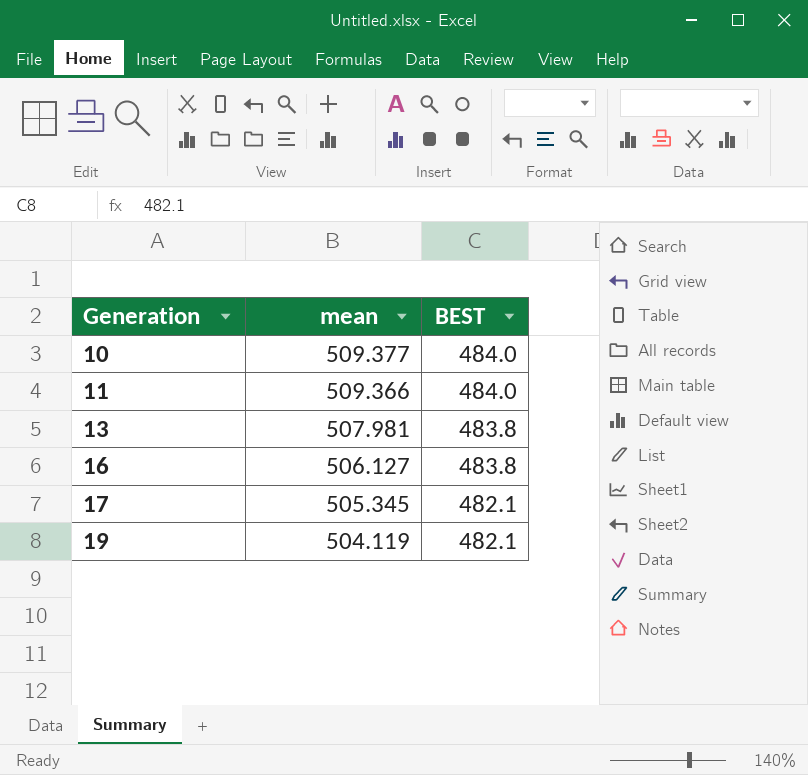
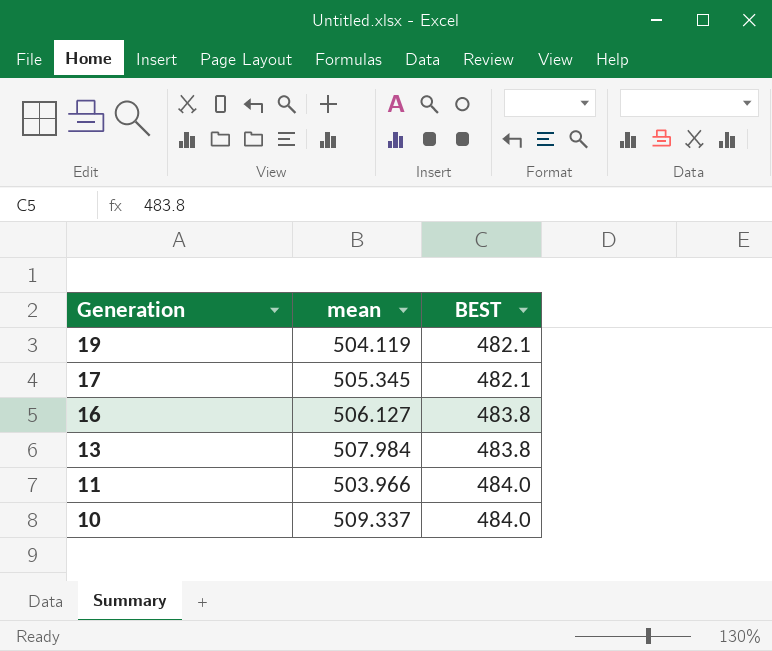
row order: Generation ascending -> Generation descending
13 | mean: 507.981 -> 507.984
11 | mean: 509.366 -> 503.966
10 | mean: 509.377 -> 509.337

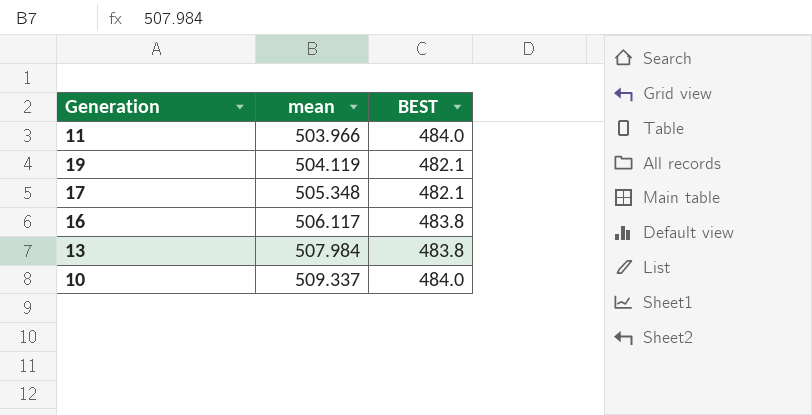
row order: Generation descending -> mean ascending
17 | mean: 505.345 -> 505.348
16 | mean: 506.127 -> 506.117

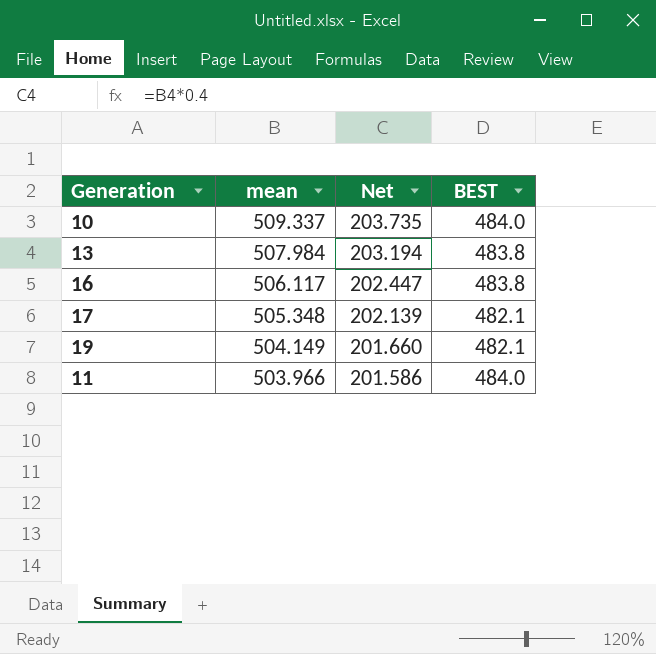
row order: mean ascending -> mean descending
column Net | formula: none -> [mean] * 0.4
19 | mean: 504.119 -> 504.149

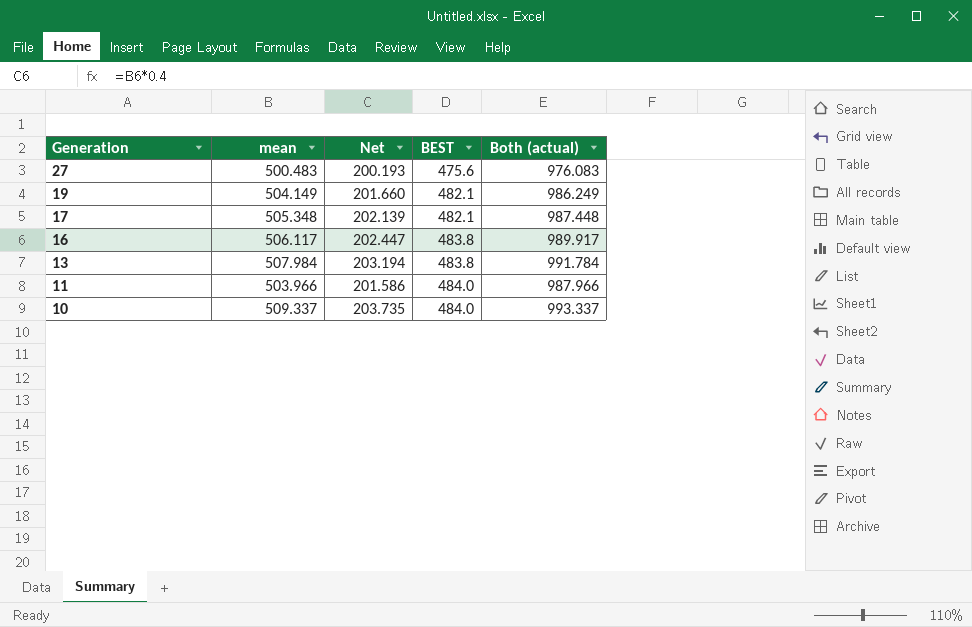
row order: mean descending -> Generation descending
column Both (actual) | formula: none -> [mean] + [BEST]
row 27: none -> 500.483 | 200.193 | 475.6 | 976.083

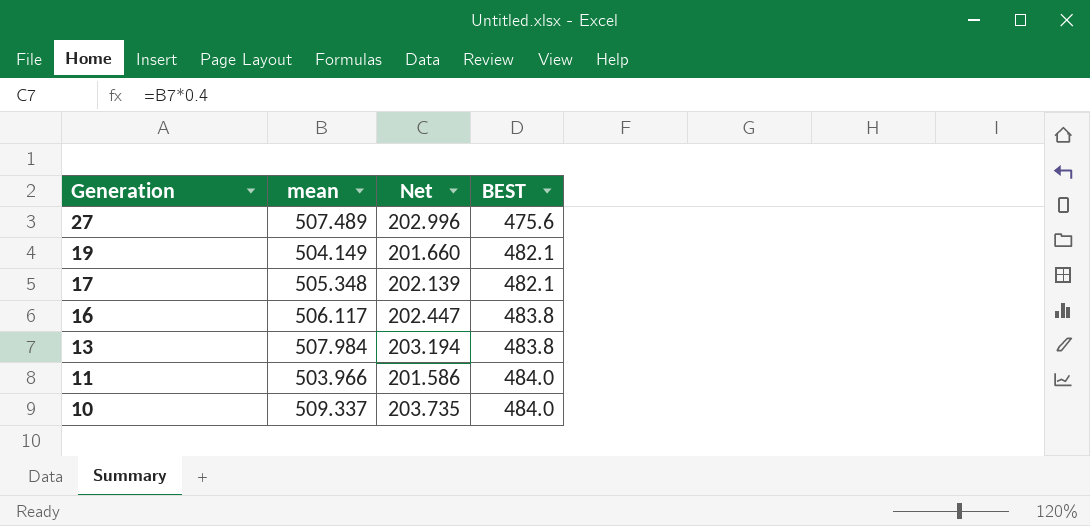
column Both (actual) | formula: [mean] + [BEST] -> none
27 | mean: 500.483 -> 507.489
27 | Net: 200.193 -> 202.996

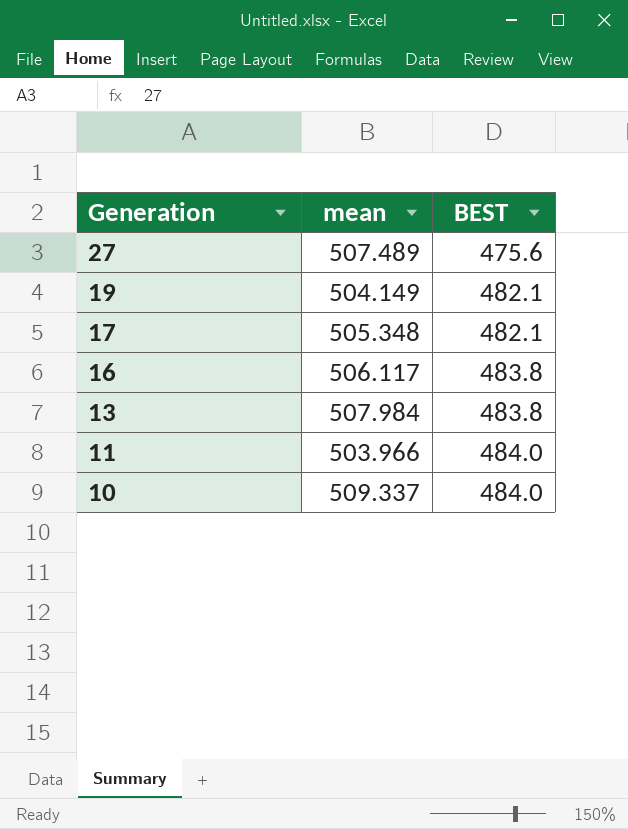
column Net | formula: [mean] * 0.4 -> none

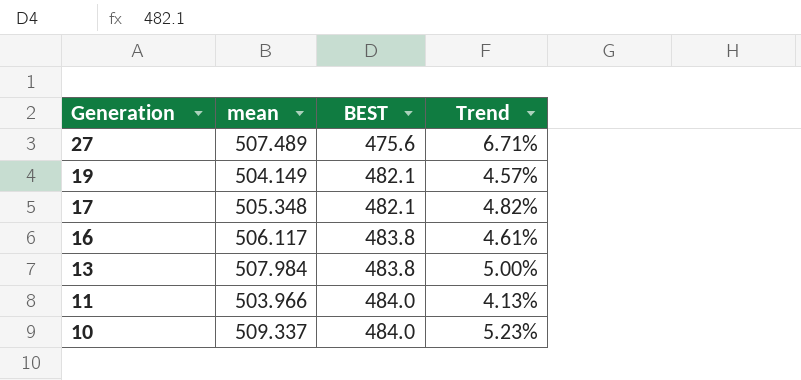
column Trend | formula: none -> ([mean] - [BEST]) / [BEST]

